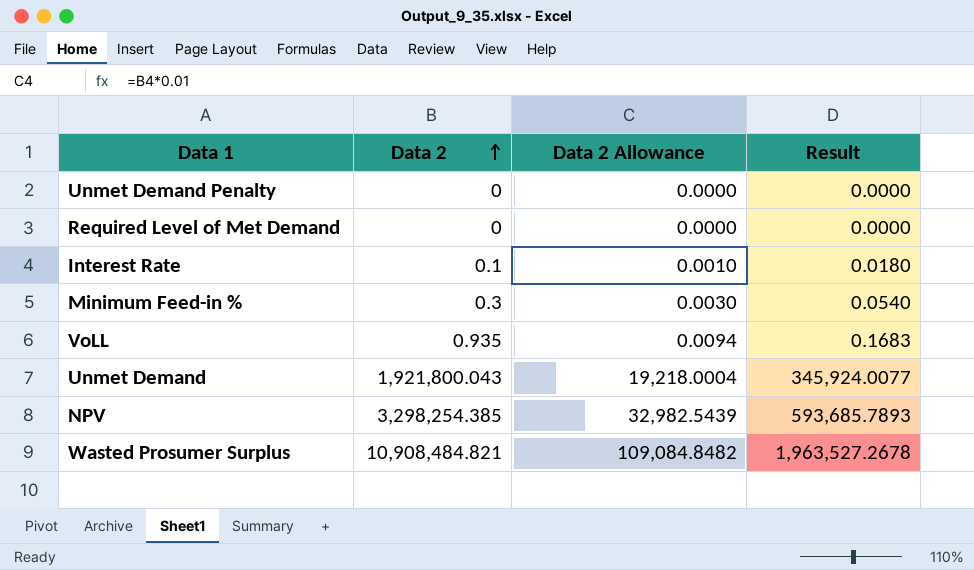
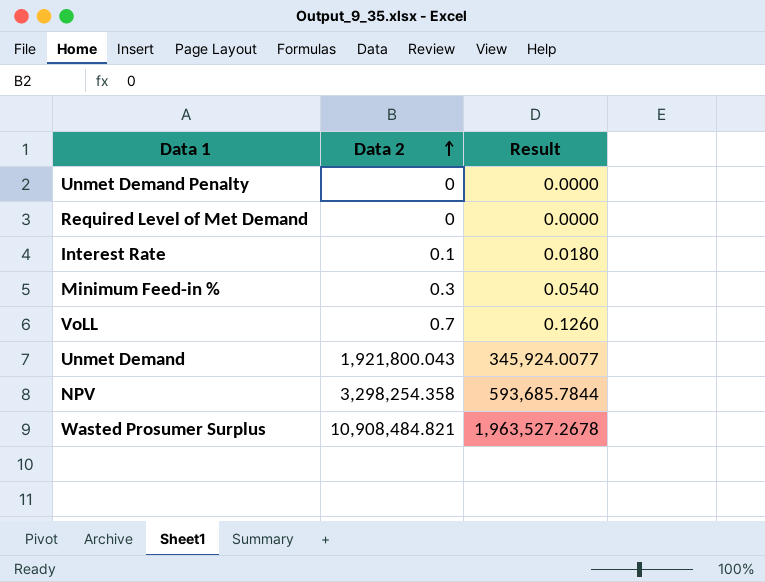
column Data 2 Allowance | formula: [Data 2] * 0.01 -> none
VoLL | Data 2: 0.935 -> 0.7
VoLL | Result: 0.1683 -> 0.1260
NPV | Data 2: 3,298,254.385 -> 3,298,254.358
NPV | Result: 593,685.7893 -> 593,685.7844

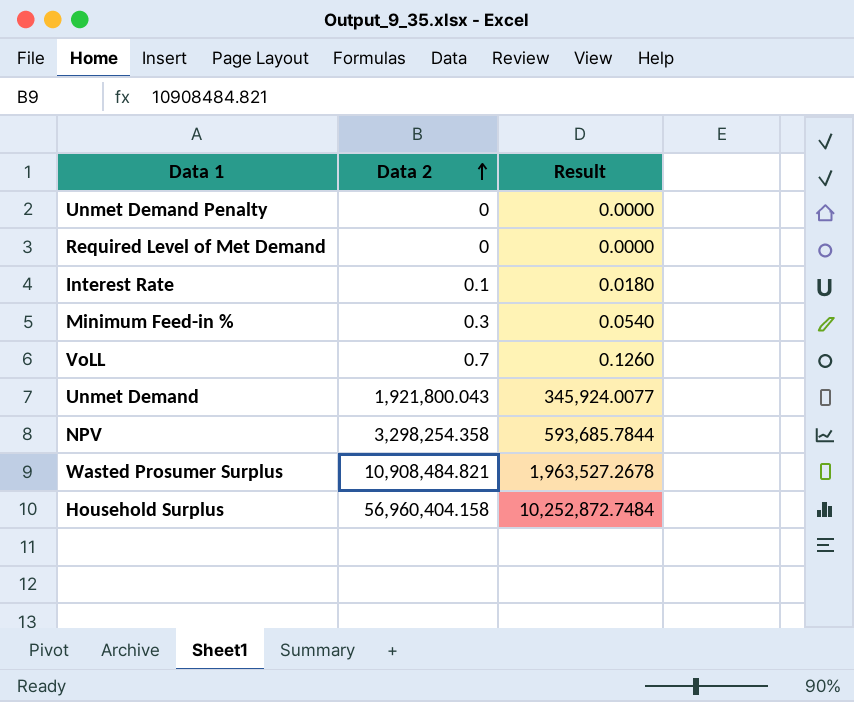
row Household Surplus: none -> 56,960,404.158 | 10,252,872.7484

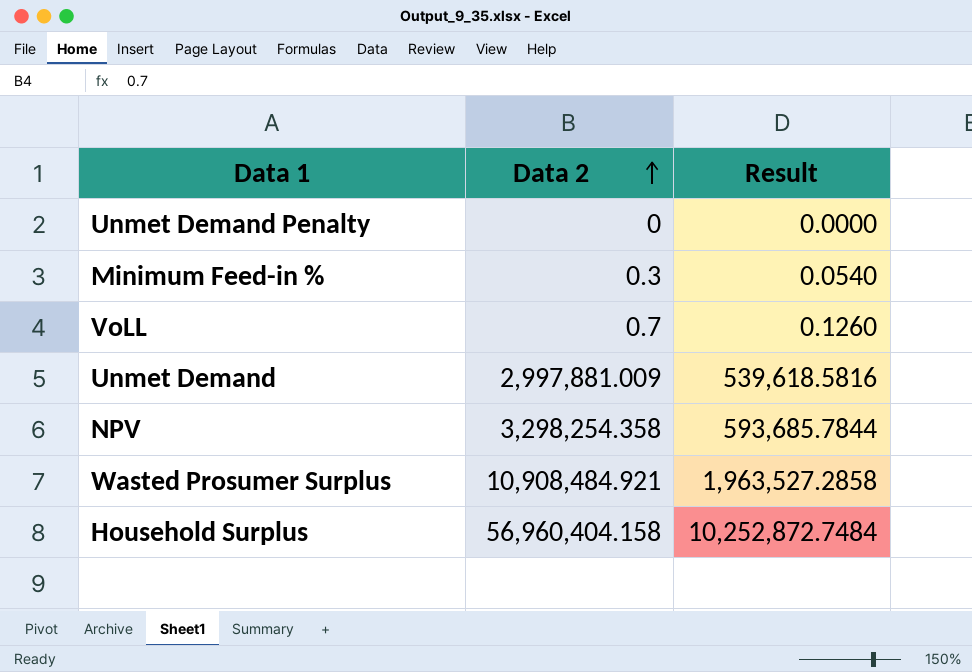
row Required Level of Met Demand: 0 | 0.0000 -> none
row Interest Rate: 0.1 | 0.0180 -> none
Unmet Demand | Data 2: 1,921,800.043 -> 2,997,881.009
Unmet Demand | Result: 345,924.0077 -> 539,618.5816
Wasted Prosumer Surplus | Data 2: 10,908,484.821 -> 10,908,484.921
Wasted Prosumer Surplus | Result: 1,963,527.2678 -> 1,963,527.2858

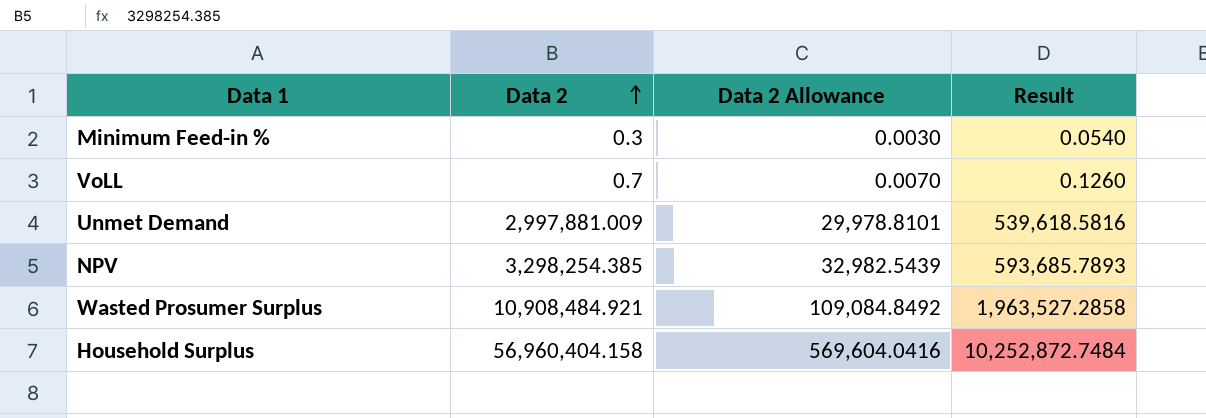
column Data 2 Allowance | formula: none -> [Data 2] * 0.01
row Unmet Demand Penalty: 0 | 0.0000 -> none
NPV | Data 2: 3,298,254.358 -> 3,298,254.385
NPV | Result: 593,685.7844 -> 593,685.7893

